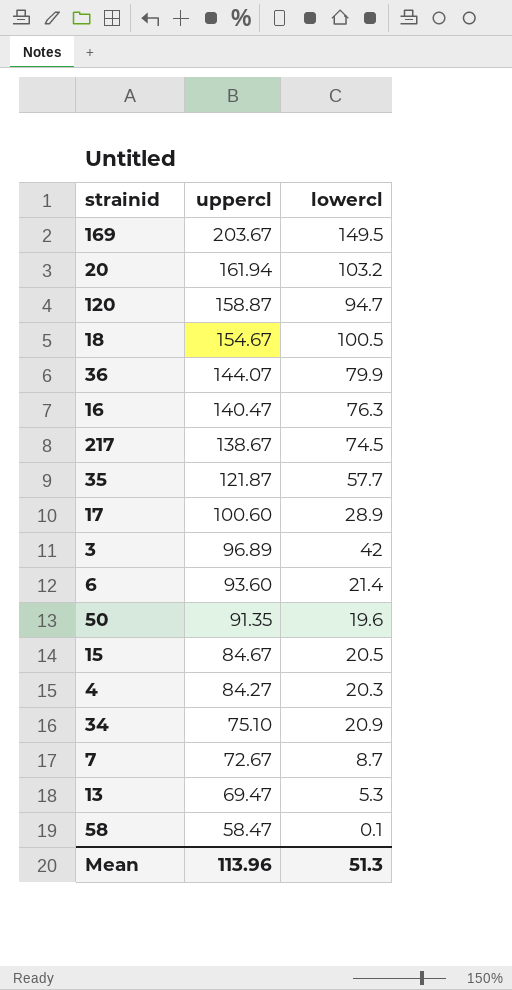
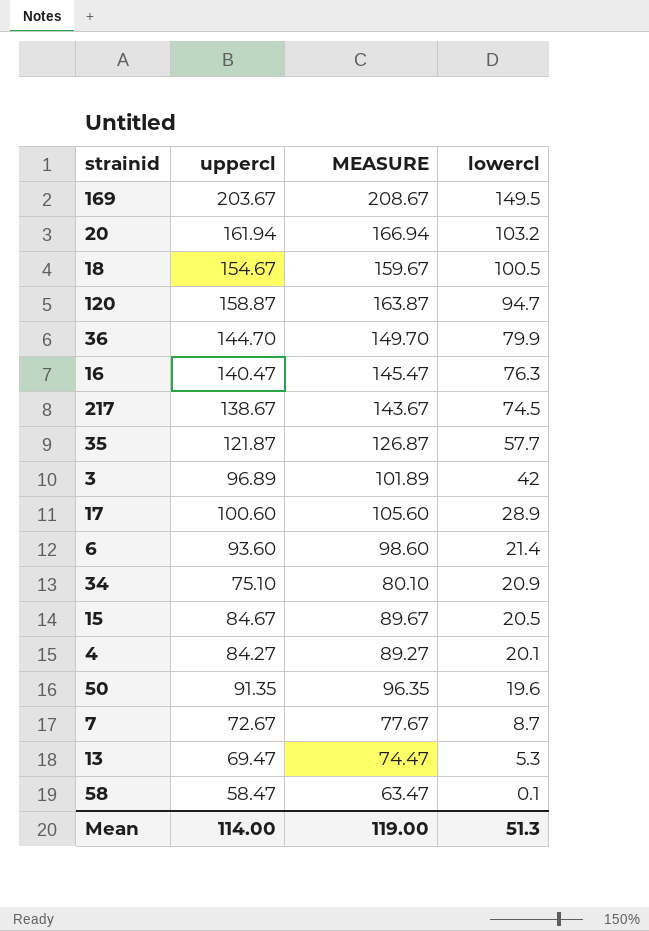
row order: uppercl descending -> lowercl descending
column MEASURE | formula: none -> [uppercl] + 5
36 | uppercl: 144.07 -> 144.70
4 | lowercl: 20.3 -> 20.1
Mean | uppercl: 113.96 -> 114.00

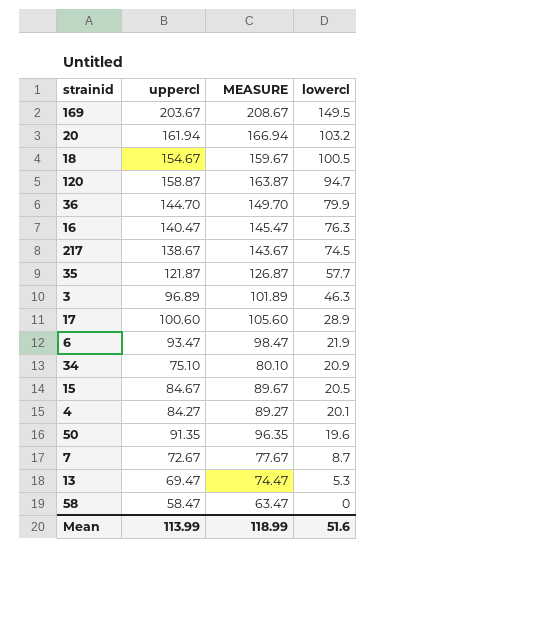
3 | lowercl: 42 -> 46.3
6 | uppercl: 93.60 -> 93.47
6 | MEASURE: 98.60 -> 98.47
6 | lowercl: 21.4 -> 21.9
58 | lowercl: 0.1 -> 0
Mean | uppercl: 114.00 -> 113.99
Mean | MEASURE: 119.00 -> 118.99
Mean | lowercl: 51.3 -> 51.6

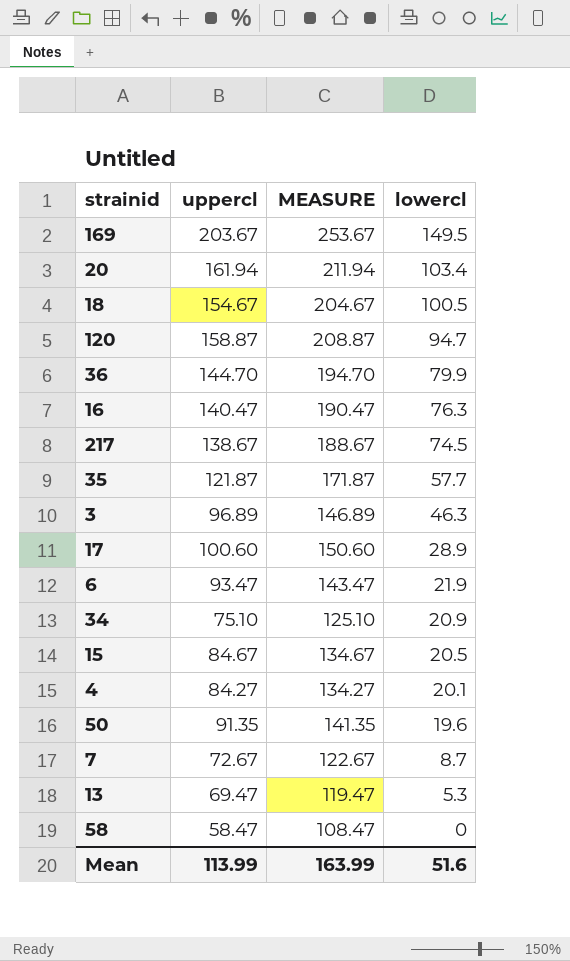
column MEASURE | formula: [uppercl] + 5 -> [uppercl] + 50
20 | lowercl: 103.2 -> 103.4
Mean | MEASURE: 118.99 -> 163.99

